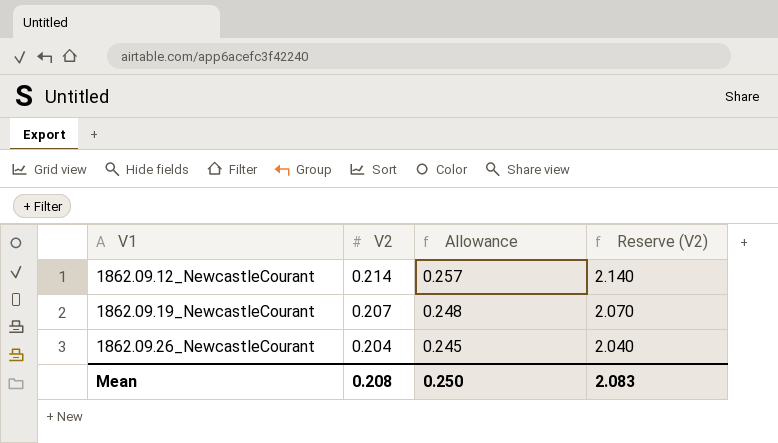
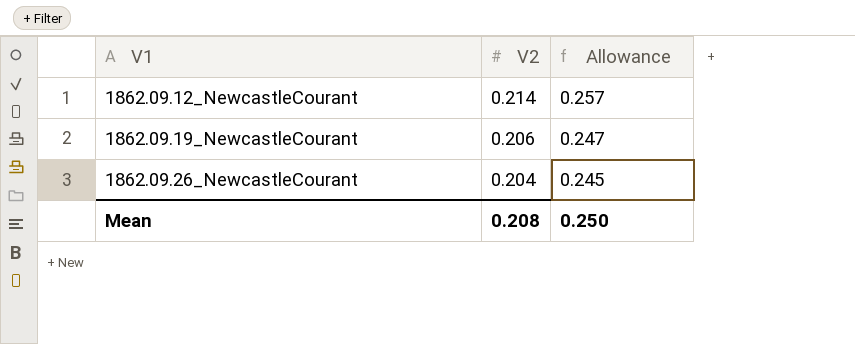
column Reserve (V2) | formula: [V2] * 10 -> none
1862.09.19_NewcastleCourant | V2: 0.207 -> 0.206
1862.09.19_NewcastleCourant | Allowance: 0.248 -> 0.247

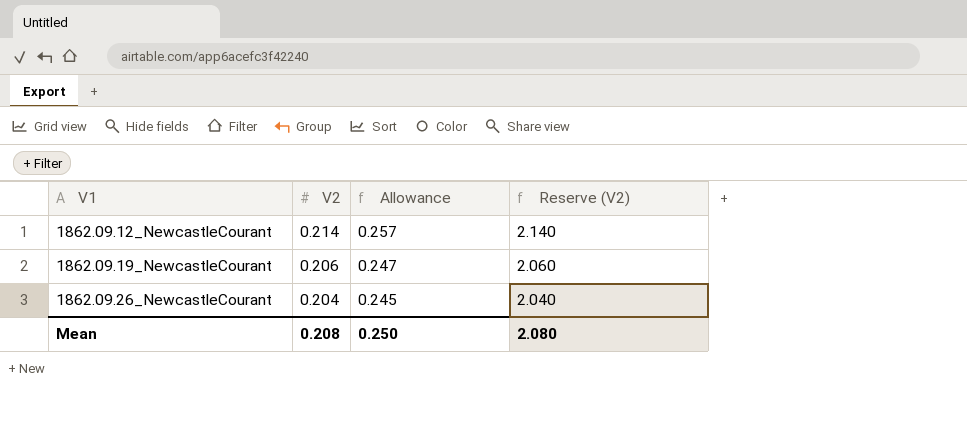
column Reserve (V2) | formula: none -> [V2] * 10

